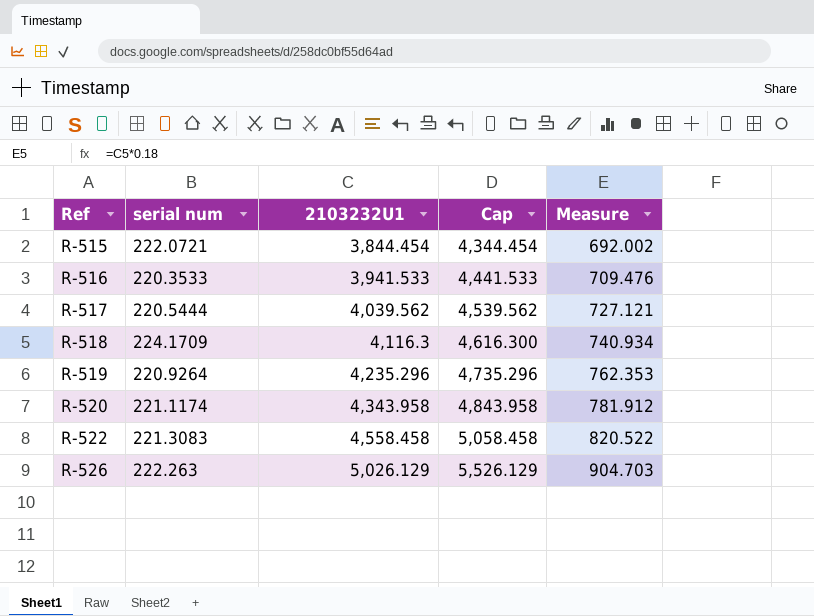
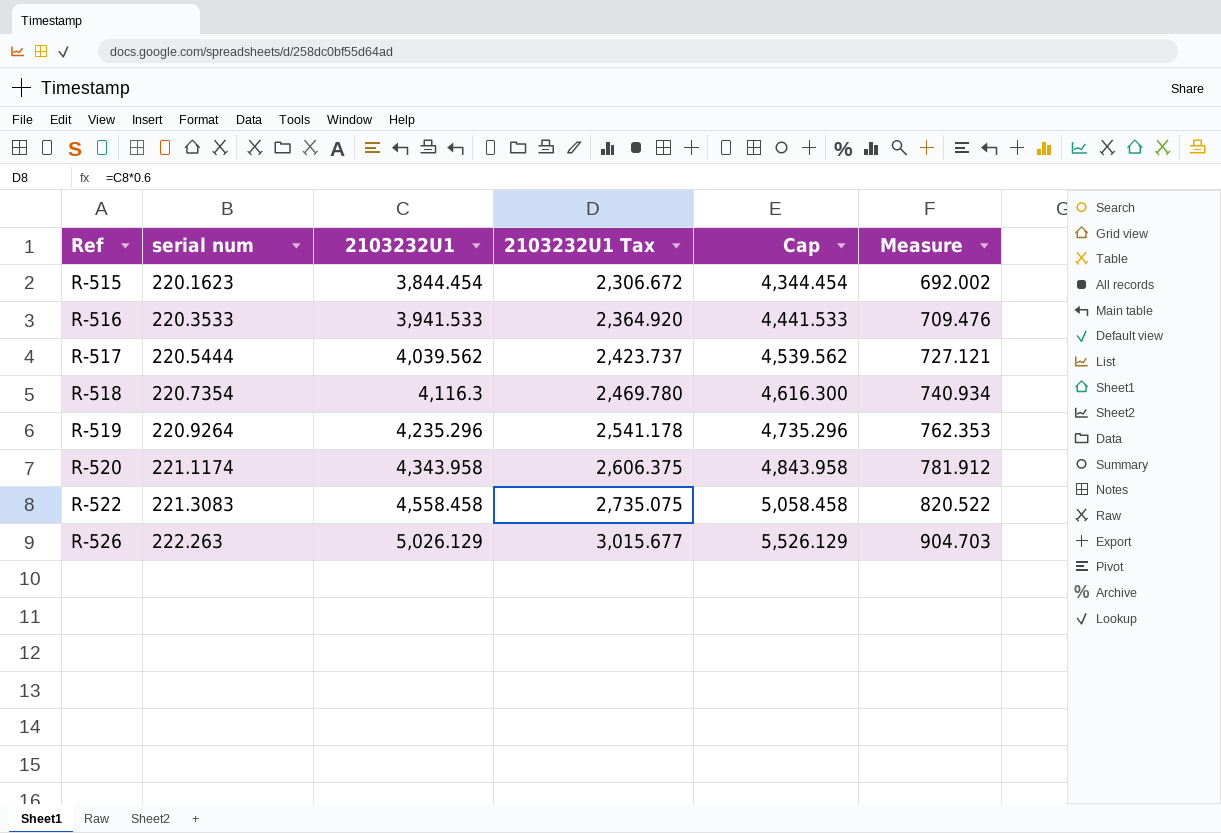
column 2103232U1 Tax | formula: none -> [2103232U1] * 0.6
R-515 | serial num: 222.0721 -> 220.1623
R-518 | serial num: 224.1709 -> 220.7354

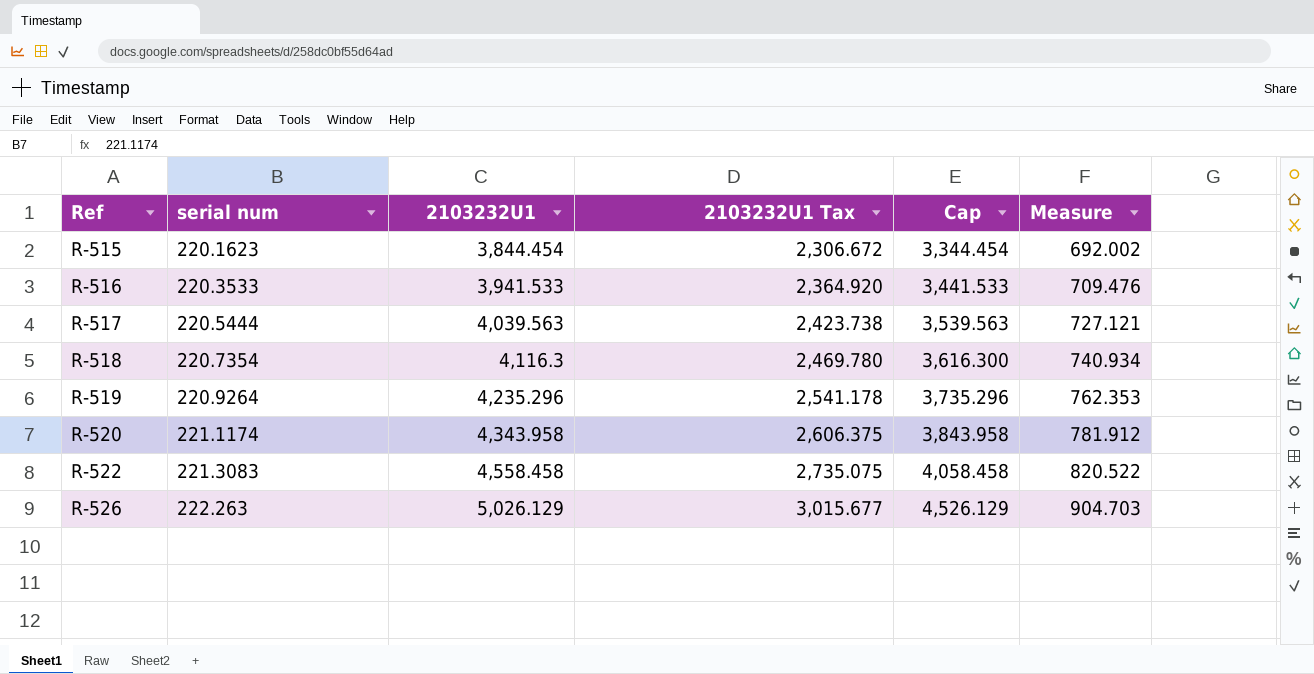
column Cap | formula: [2103232U1] + 500 -> [2103232U1] - 500
R-517 | 2103232U1: 4,039.562 -> 4,039.563
R-517 | 2103232U1 Tax: 2,423.737 -> 2,423.738

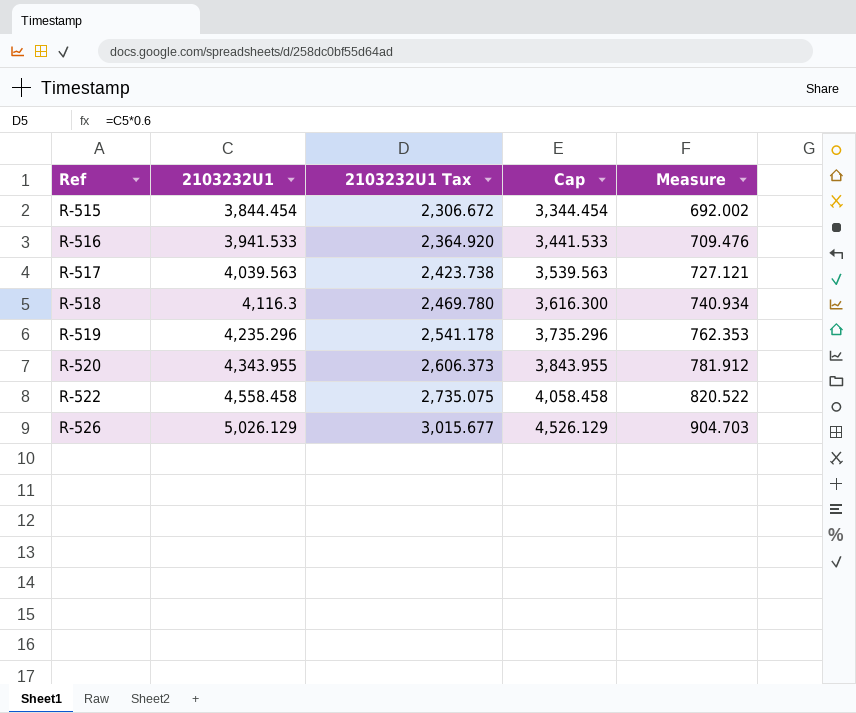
column serial num | position: 2 -> none
R-520 | 2103232U1: 4,343.958 -> 4,343.955
R-520 | 2103232U1 Tax: 2,606.375 -> 2,606.373
R-520 | Cap: 3,843.958 -> 3,843.955

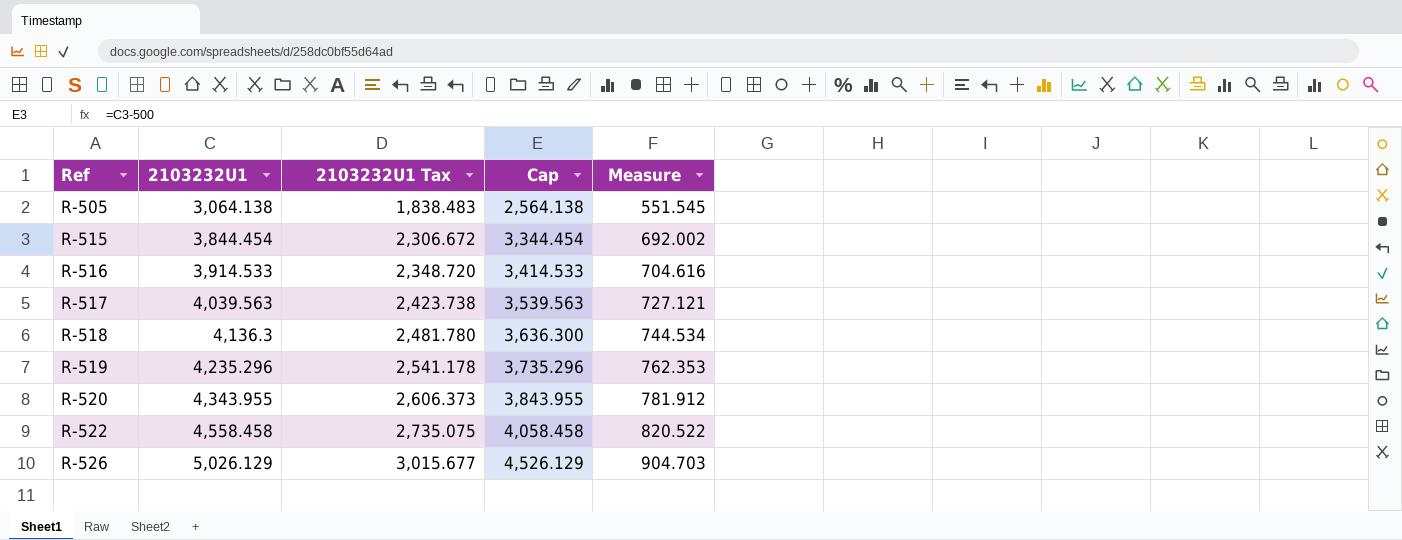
row R-505: none -> 3,064.138 | 1,838.483 | 2,564.138 | 551.545
R-516 | 2103232U1: 3,941.533 -> 3,914.533
R-516 | 2103232U1 Tax: 2,364.920 -> 2,348.720
R-516 | Cap: 3,441.533 -> 3,414.533
R-516 | Measure: 709.476 -> 704.616
R-518 | 2103232U1: 4,116.3 -> 4,136.3
R-518 | 2103232U1 Tax: 2,469.780 -> 2,481.780
R-518 | Cap: 3,616.300 -> 3,636.300
R-518 | Measure: 740.934 -> 744.534

